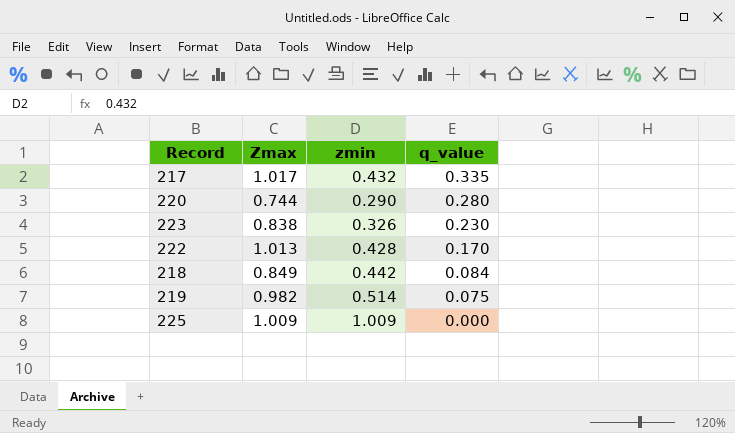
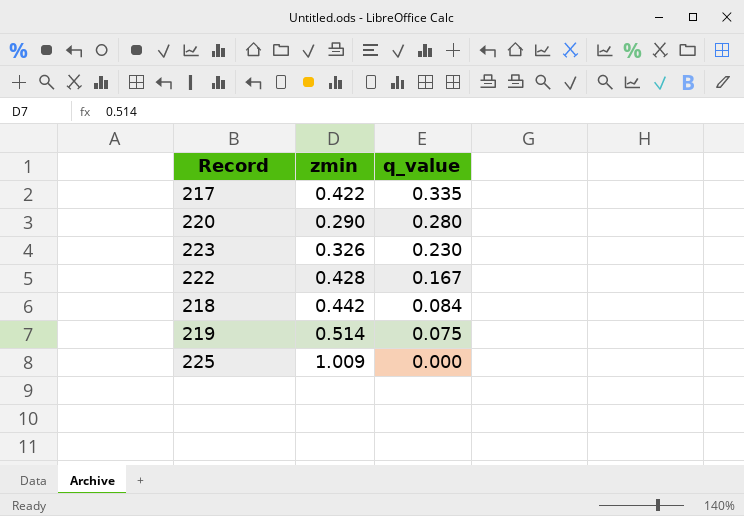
column Zmax | position: 2 -> none
217 | zmin: 0.432 -> 0.422
222 | q_value: 0.170 -> 0.167

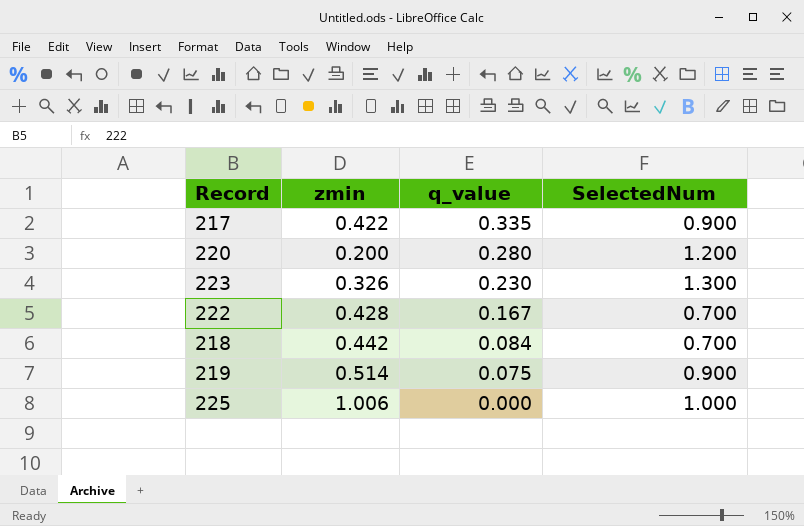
column SelectedNum | position: none -> 4
220 | zmin: 0.290 -> 0.200
225 | zmin: 1.009 -> 1.006

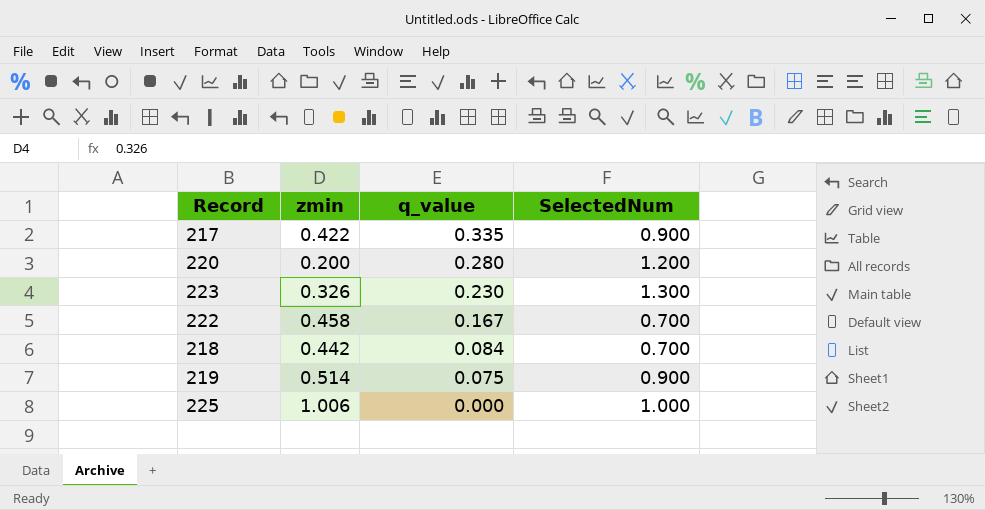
222 | zmin: 0.428 -> 0.458

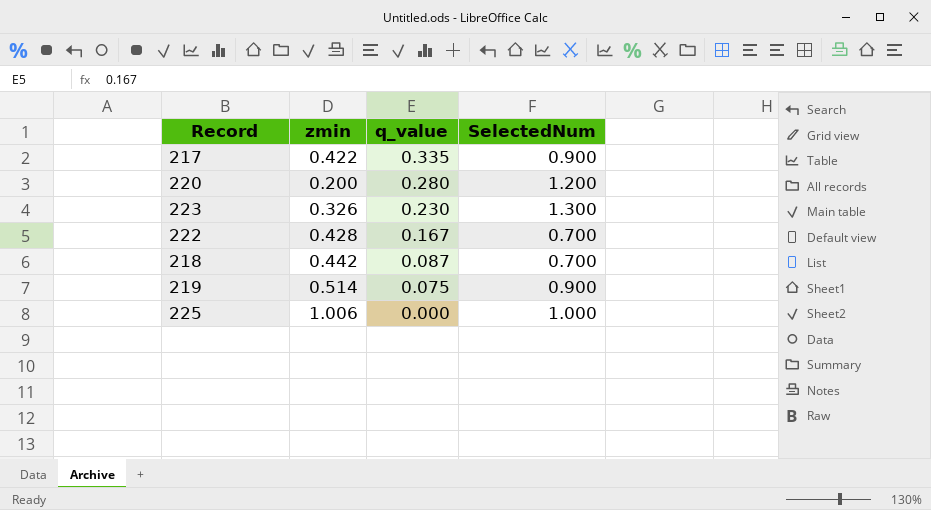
222 | zmin: 0.458 -> 0.428
218 | q_value: 0.084 -> 0.087

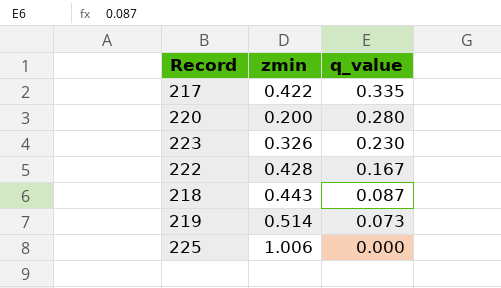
column SelectedNum | position: 4 -> none
218 | zmin: 0.442 -> 0.443
219 | q_value: 0.075 -> 0.073

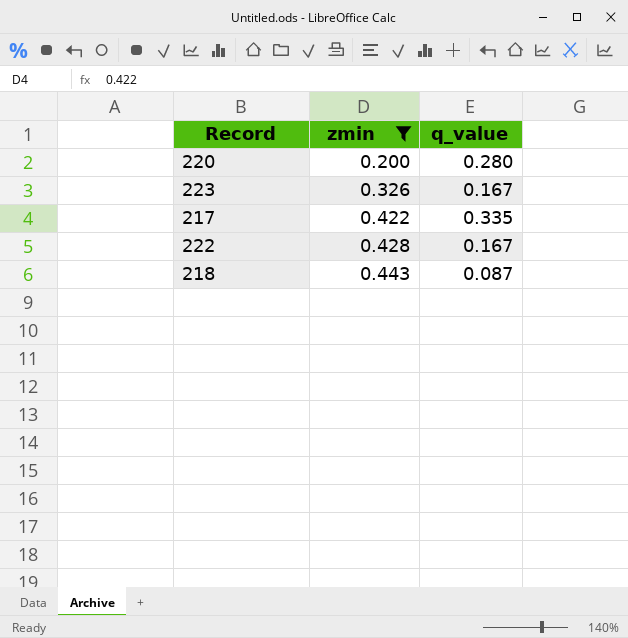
filter: none -> zmin <= 0.443
row order: q_value descending -> zmin ascending
223 | q_value: 0.230 -> 0.167

